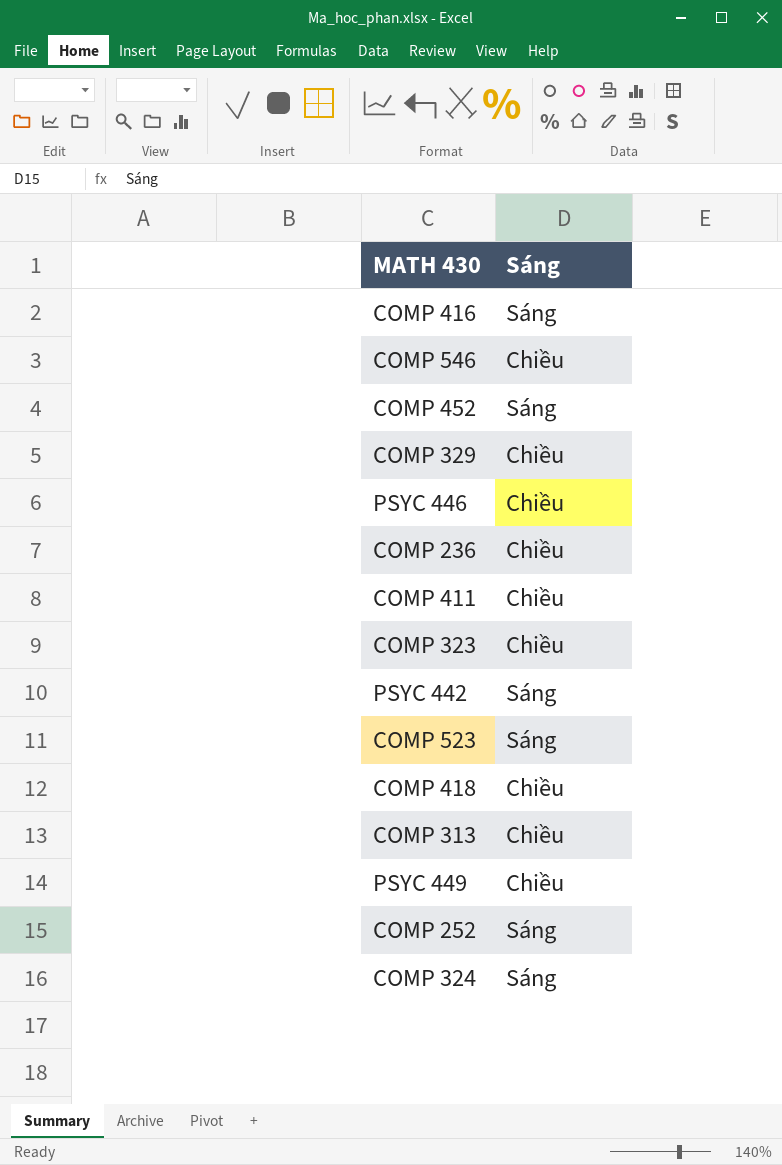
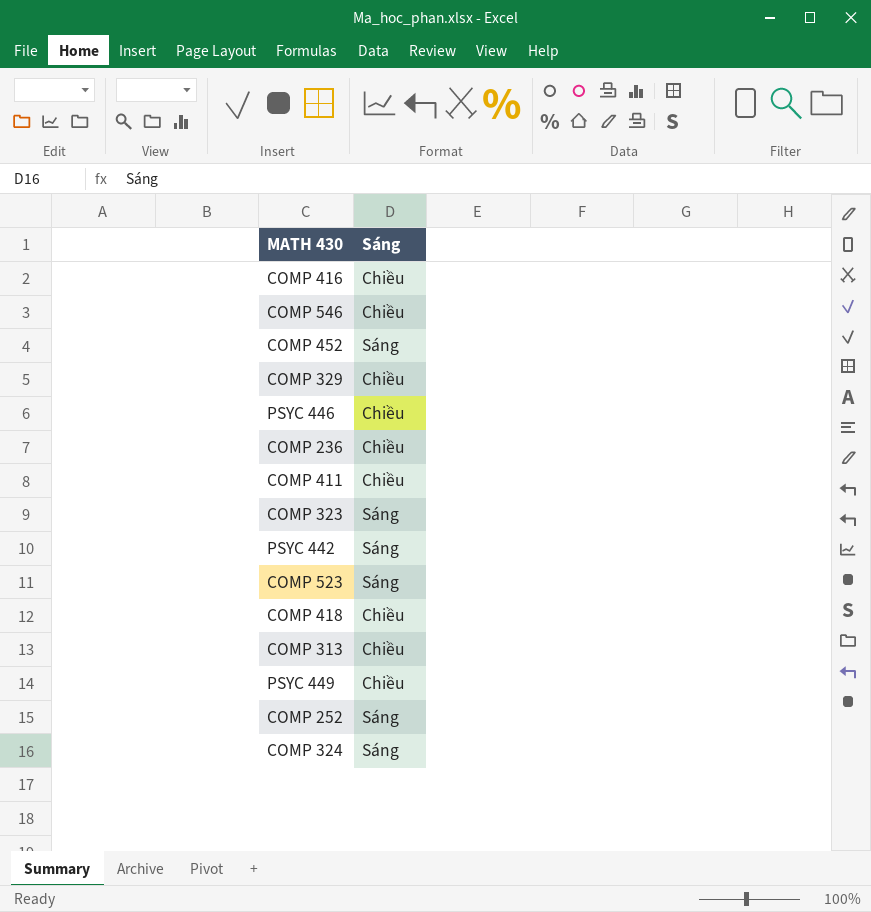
COMP 416 | Sáng: Sáng -> Chiều
COMP 323 | Sáng: Chiều -> Sáng

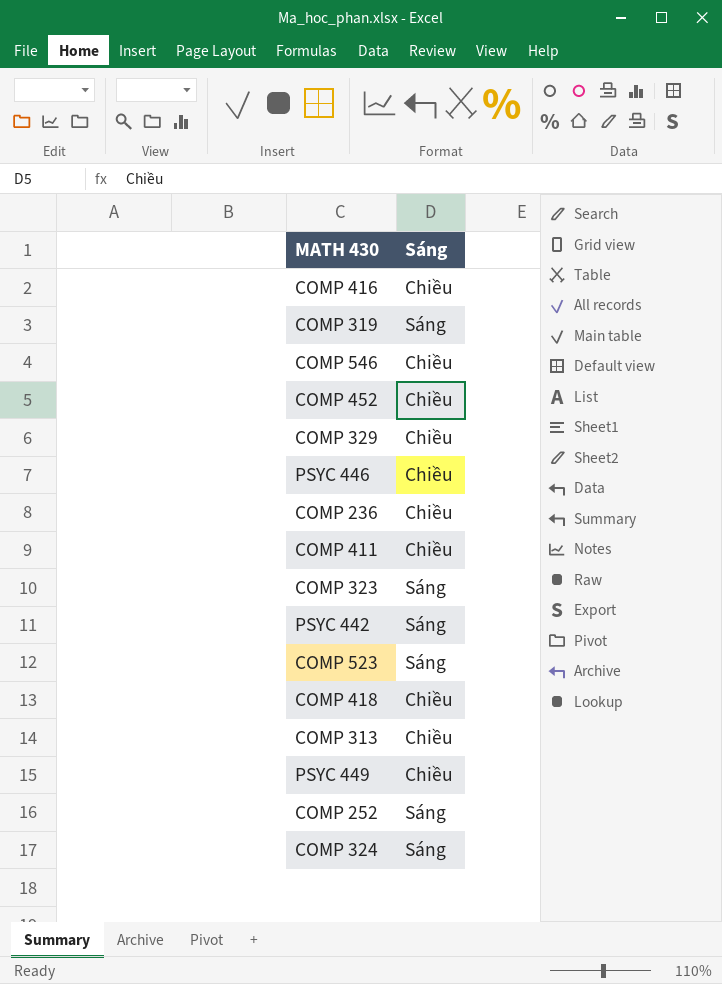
row COMP 319: none -> Sáng
COMP 452 | Sáng: Sáng -> Chiều

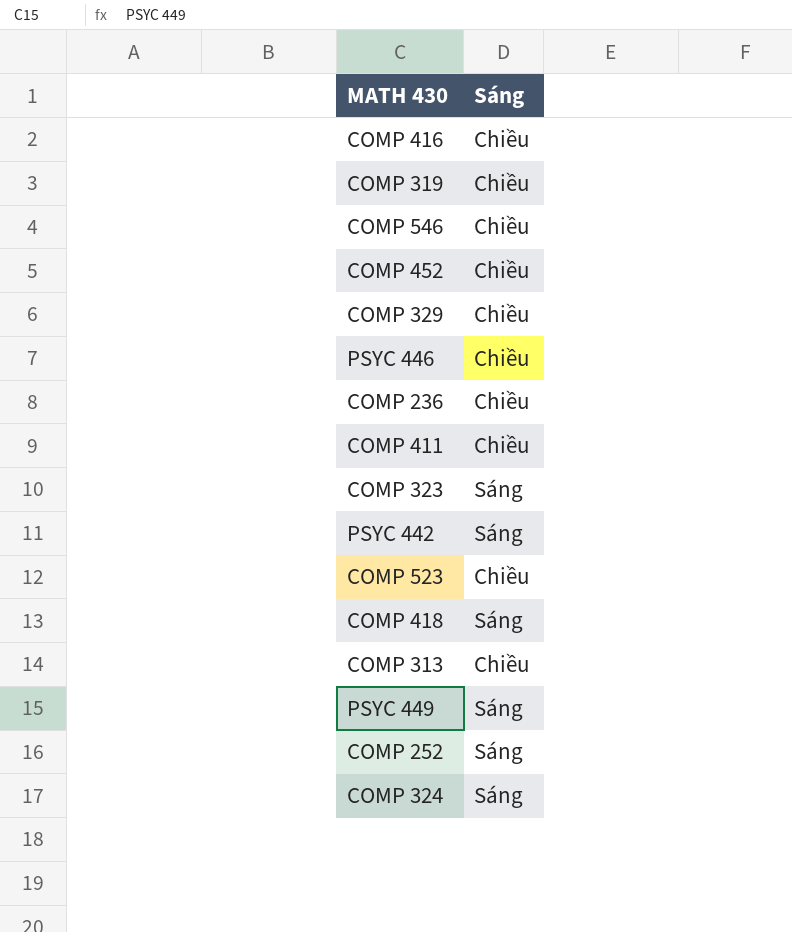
COMP 319 | Sáng: Sáng -> Chiều
COMP 523 | Sáng: Sáng -> Chiều
COMP 418 | Sáng: Chiều -> Sáng
PSYC 449 | Sáng: Chiều -> Sáng

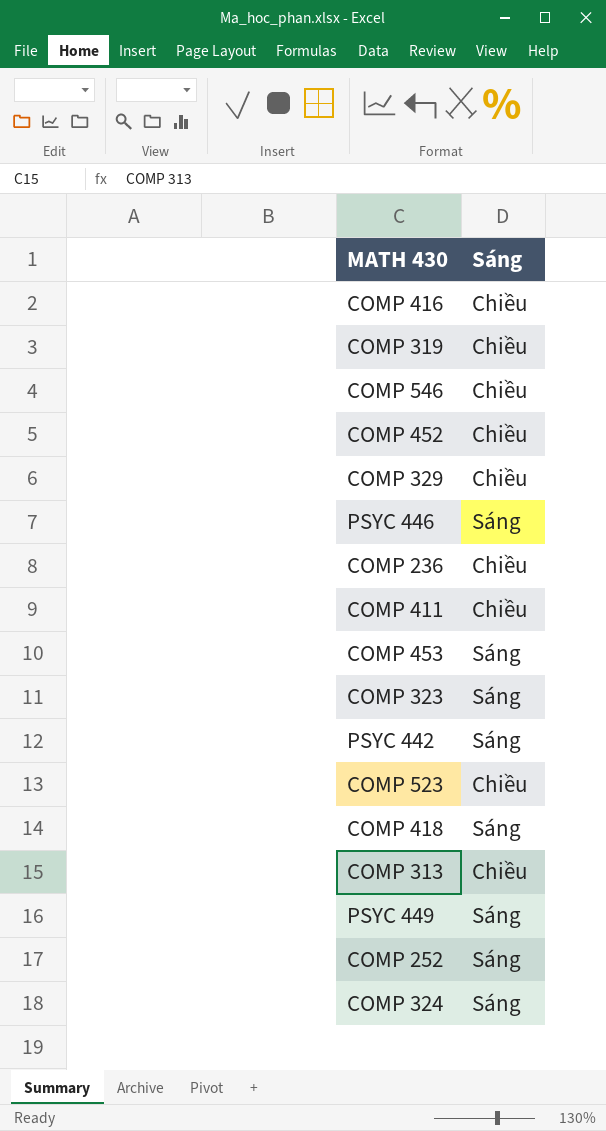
PSYC 446 | Sáng: Chiều -> Sáng
row COMP 453: none -> Sáng

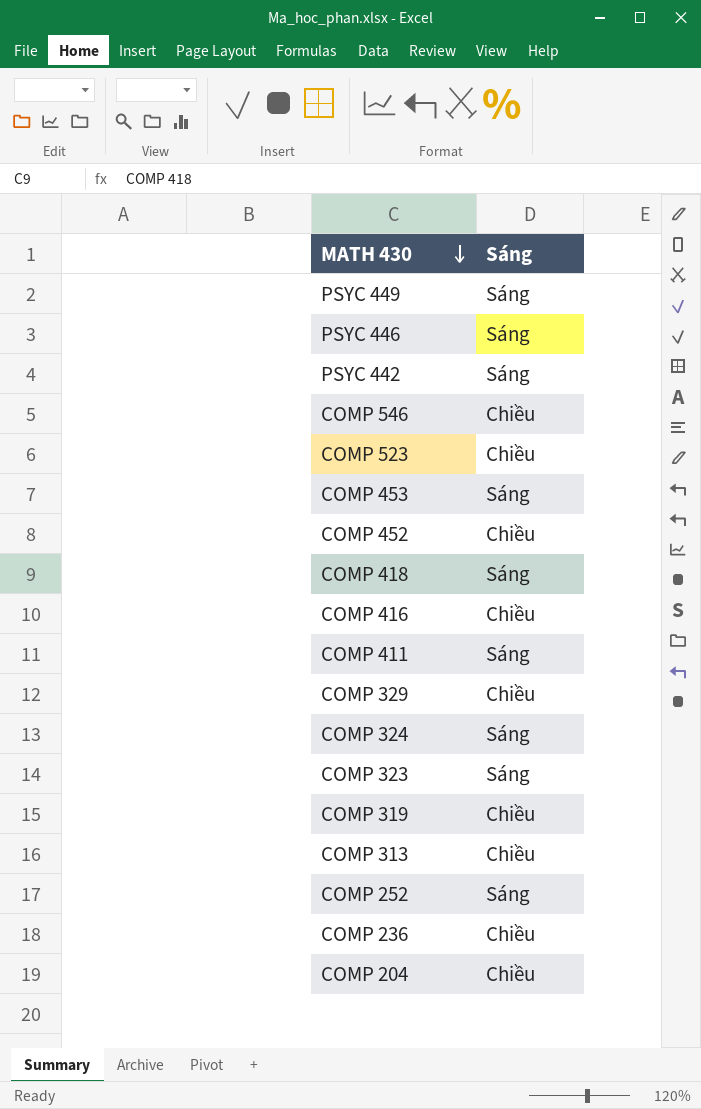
row order: none -> MATH 430 descending
COMP 411 | Sáng: Chiều -> Sáng
row COMP 204: none -> Chiều

